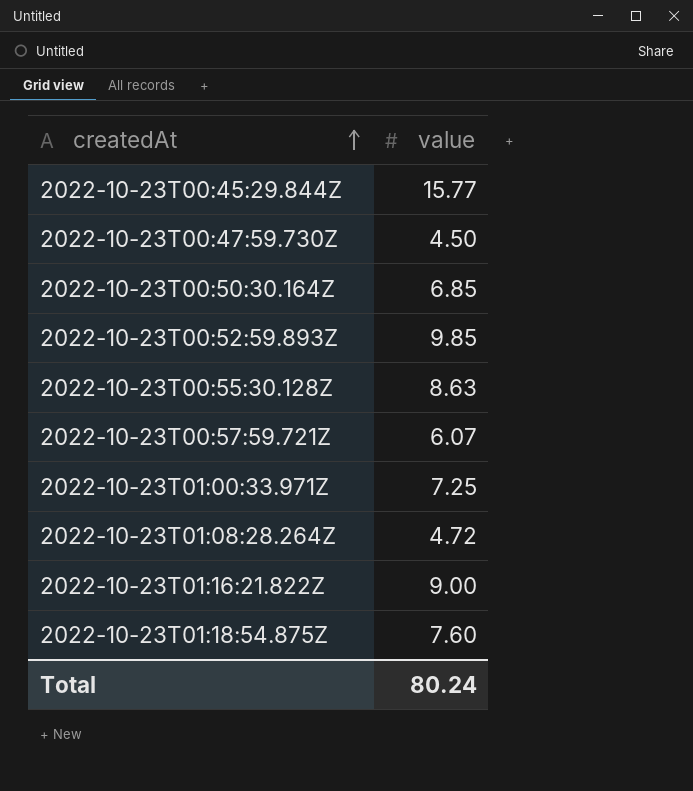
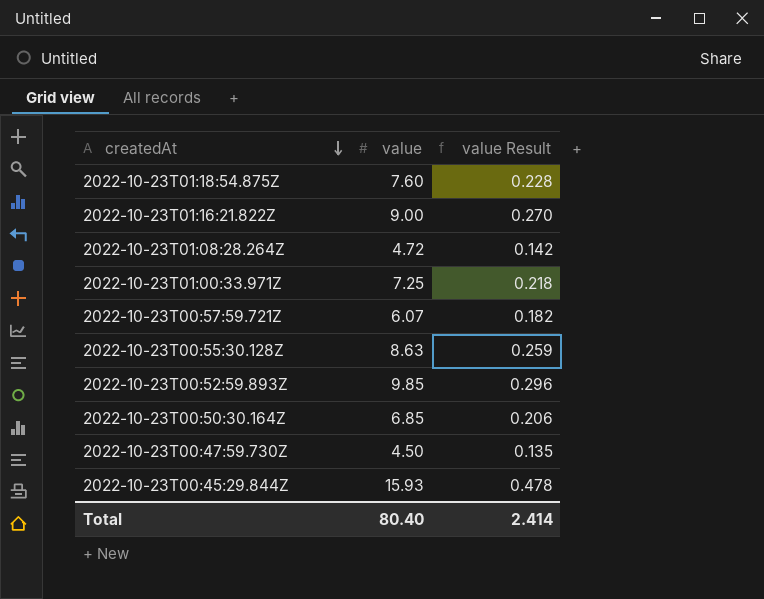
row order: createdAt ascending -> createdAt descending
column value Result | formula: none -> [value] * 0.03
2022-10-23T00:45:29.844Z | value: 15.77 -> 15.93
Total | value: 80.24 -> 80.40

